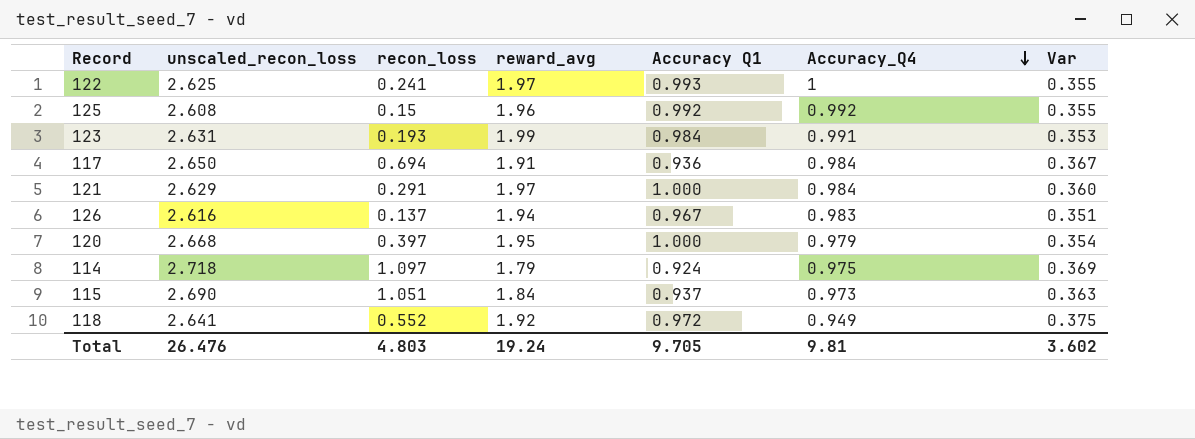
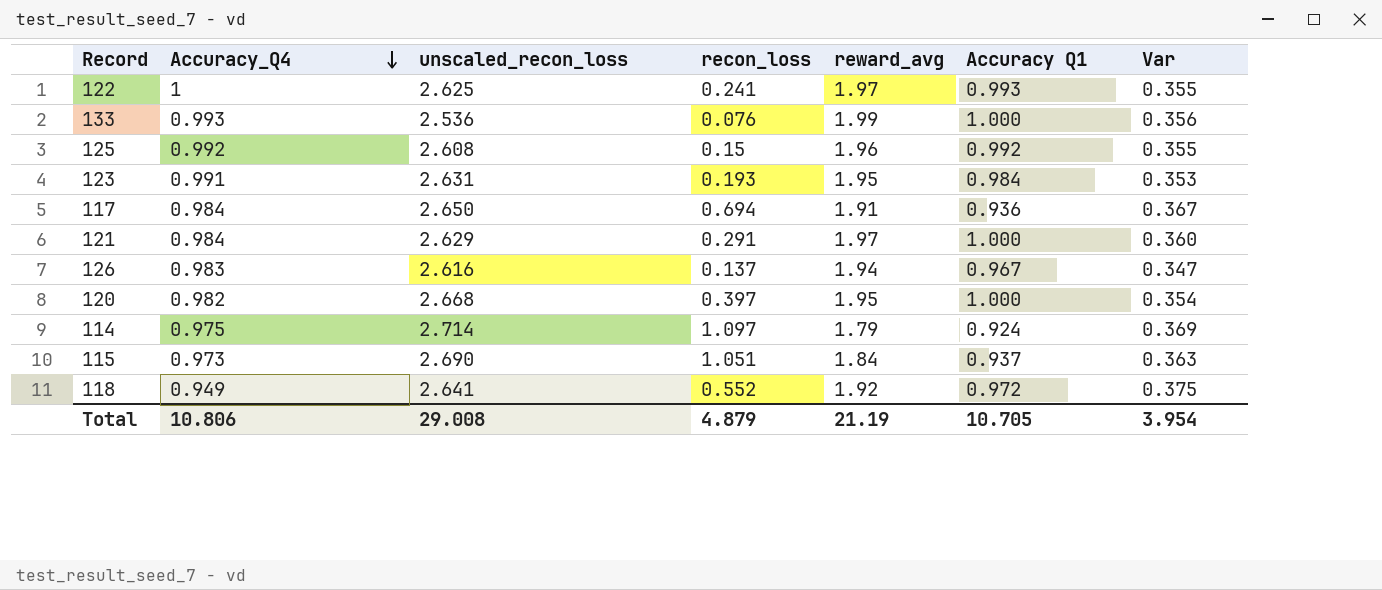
column Accuracy_Q4 | position: 6 -> 2
row 133: none -> 0.993 | 2.536 | 0.076 | 1.99 | 1.000 | 0.356
123 | reward_avg: 1.99 -> 1.95
126 | Var: 0.351 -> 0.347
120 | Accuracy_Q4: 0.979 -> 0.982
114 | unscaled_recon_loss: 2.718 -> 2.714
Total | Accuracy_Q4: 9.81 -> 10.806
Total | unscaled_recon_loss: 26.476 -> 29.008
Total | recon_loss: 4.803 -> 4.879
Total | reward_avg: 19.24 -> 21.19
Total | Accuracy Q1: 9.705 -> 10.705
Total | Var: 3.602 -> 3.954

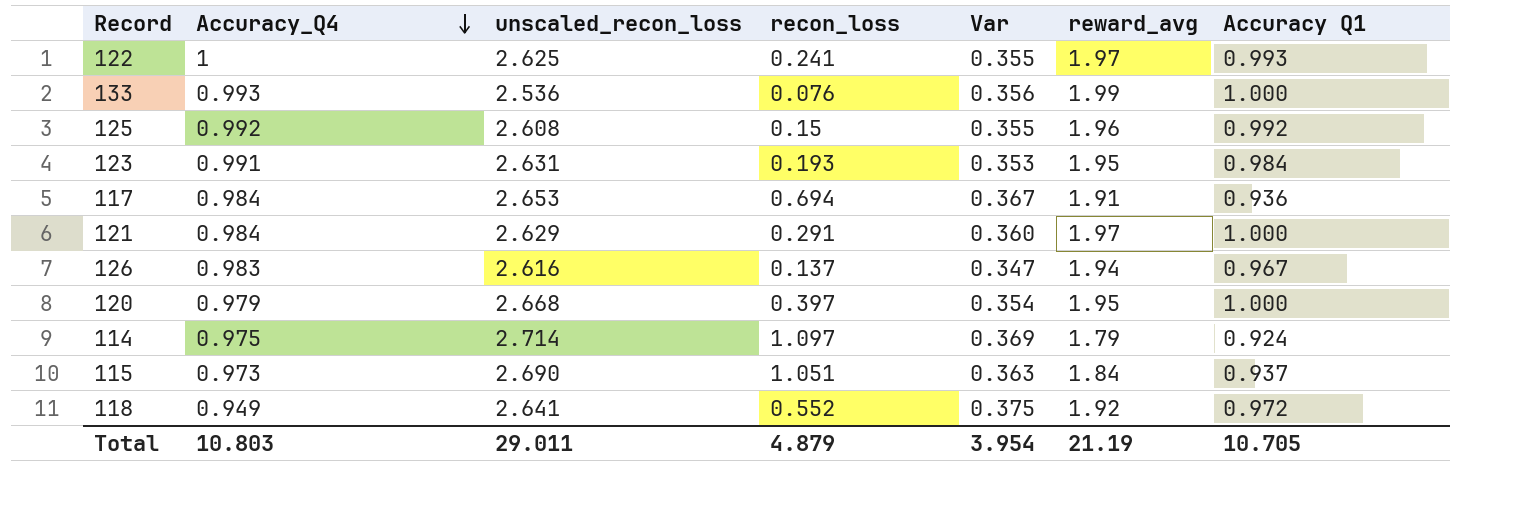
column Var | position: 7 -> 5
117 | unscaled_recon_loss: 2.650 -> 2.653
120 | Accuracy_Q4: 0.982 -> 0.979
Total | Accuracy_Q4: 10.806 -> 10.803
Total | unscaled_recon_loss: 29.008 -> 29.011

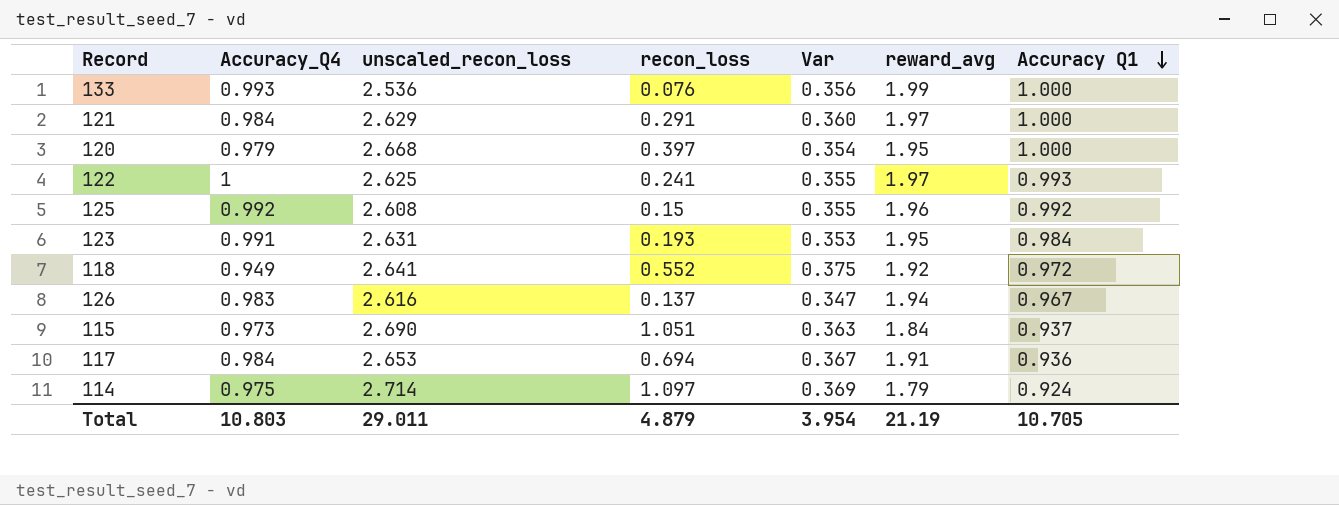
row order: Accuracy_Q4 descending -> Accuracy Q1 descending

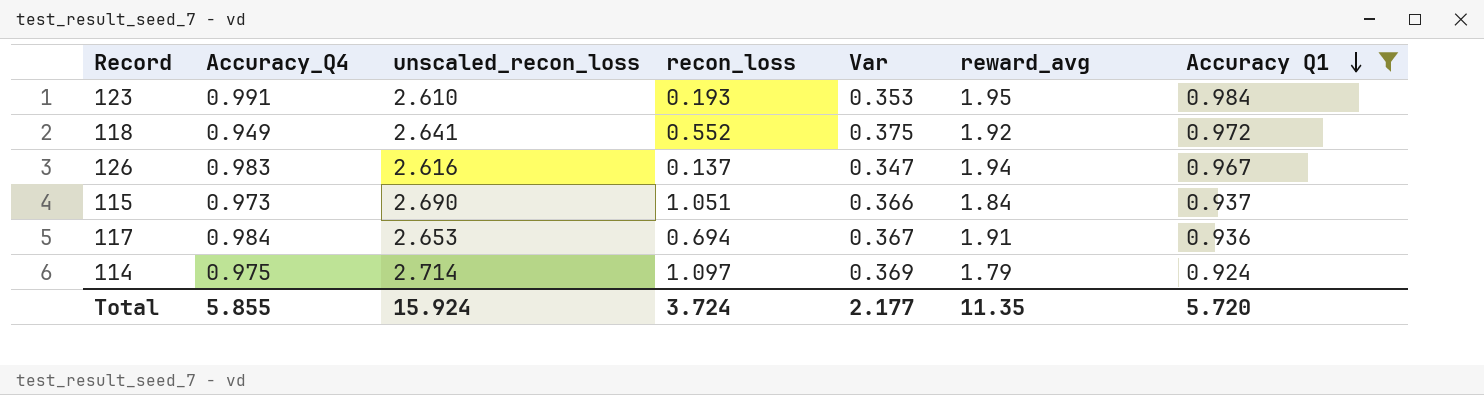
filter: none -> Accuracy Q1 <= 0.984
123 | unscaled_recon_loss: 2.631 -> 2.610
115 | Var: 0.363 -> 0.366
Total | Accuracy_Q4: 10.803 -> 5.855
Total | unscaled_recon_loss: 29.011 -> 15.924
Total | recon_loss: 4.879 -> 3.724
Total | Var: 3.954 -> 2.177
Total | reward_avg: 21.19 -> 11.35
Total | Accuracy Q1: 10.705 -> 5.720

